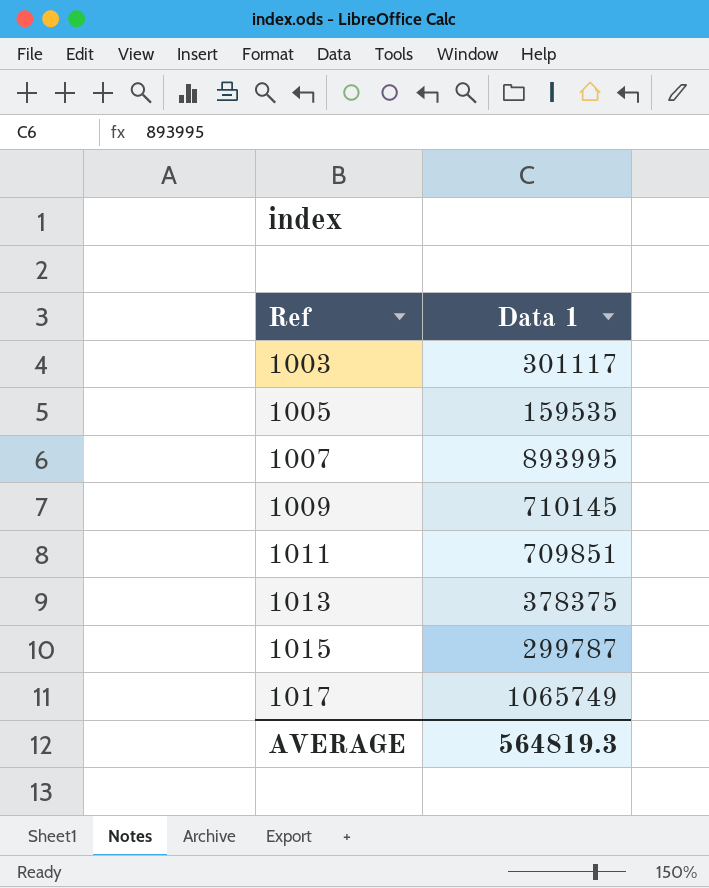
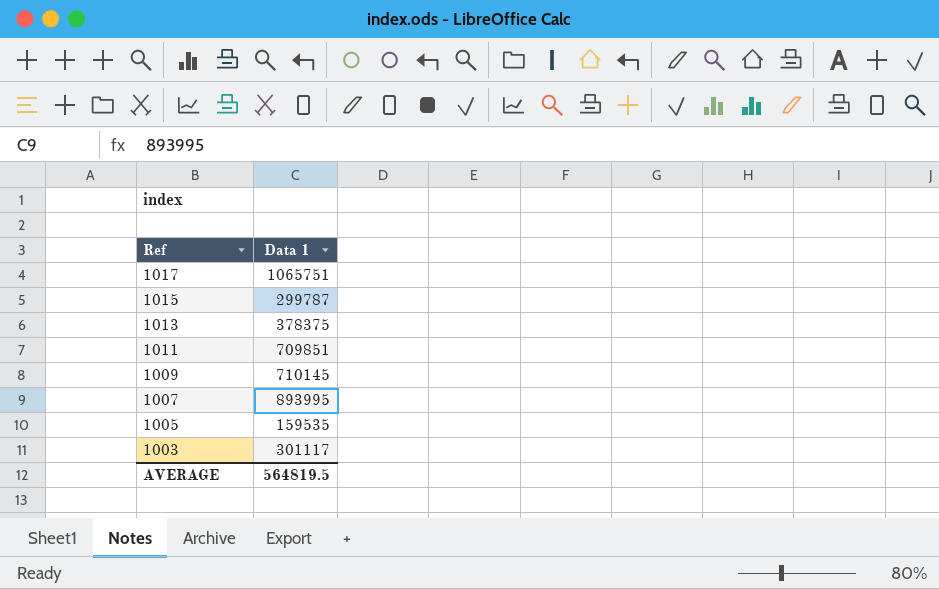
row order: Ref ascending -> Ref descending
1017 | Data 1: 1065749 -> 1065751
AVERAGE | Data 1: 564819.3 -> 564819.5

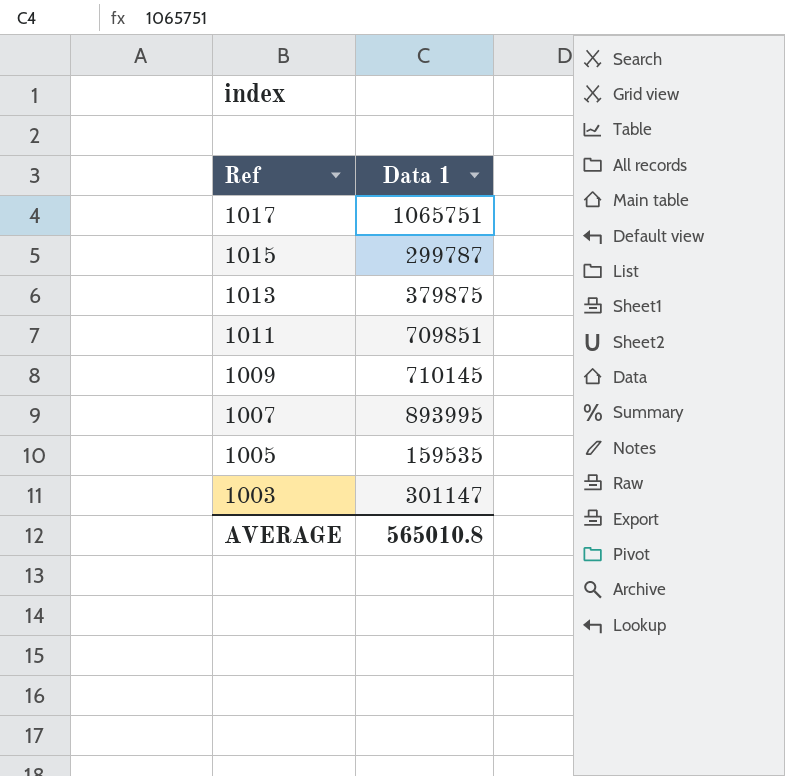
1013 | Data 1: 378375 -> 379875
1003 | Data 1: 301117 -> 301147
AVERAGE | Data 1: 564819.5 -> 565010.8

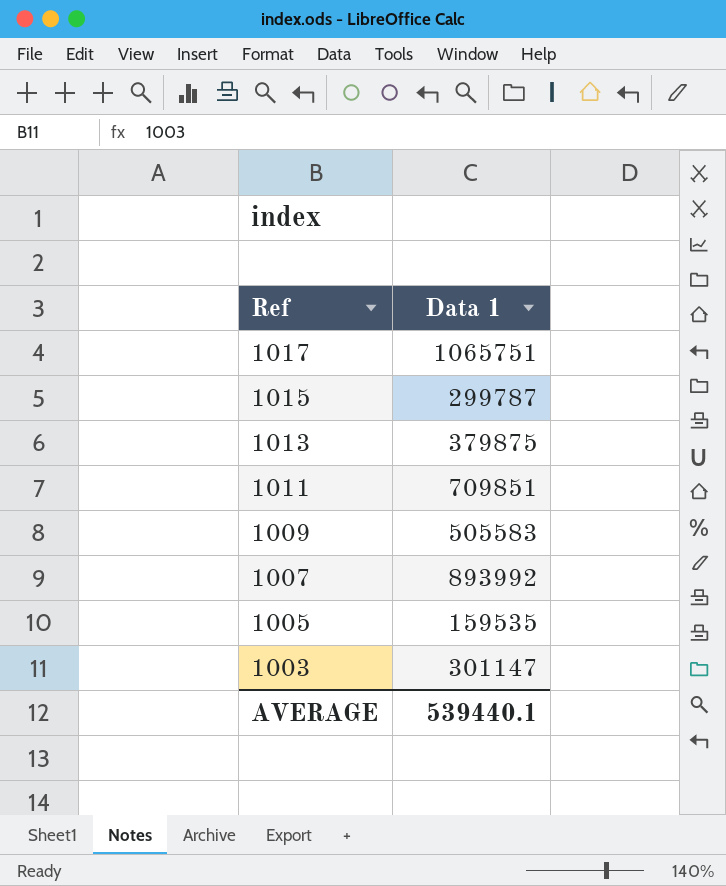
1009 | Data 1: 710145 -> 505583
1007 | Data 1: 893995 -> 893992
AVERAGE | Data 1: 565010.8 -> 539440.1

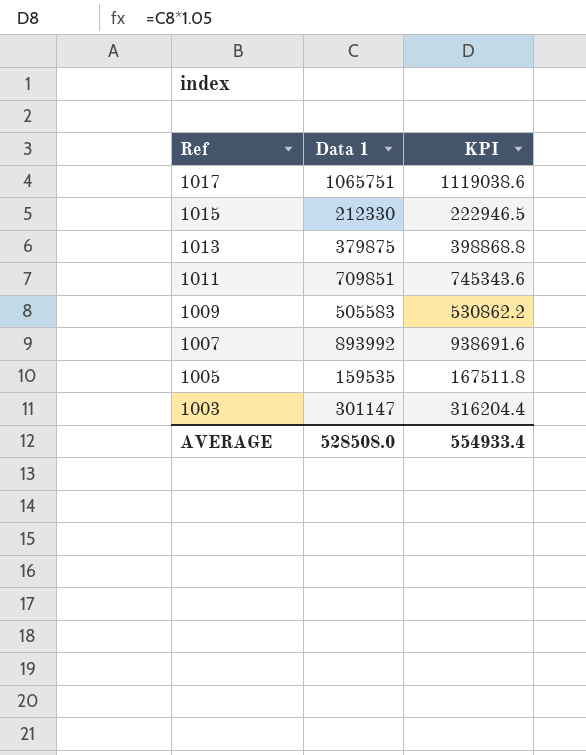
column KPI | formula: none -> [Data 1] * 1.05
1015 | Data 1: 299787 -> 212330
AVERAGE | Data 1: 539440.1 -> 528508.0

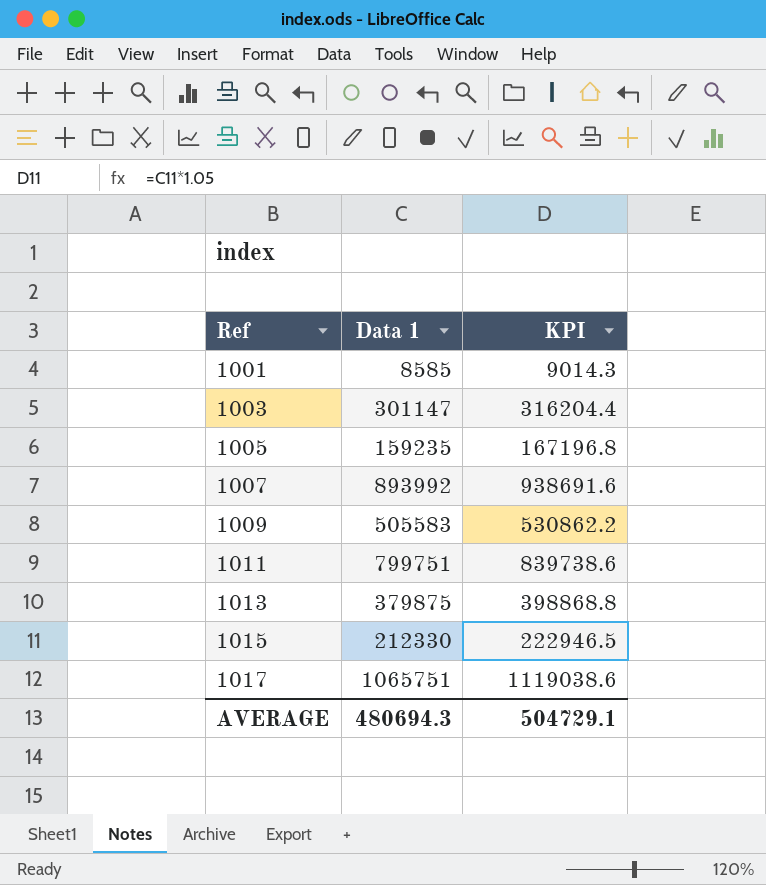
row order: Ref descending -> Ref ascending
row 1001: none -> 8585 | 9014.3
1005 | Data 1: 159535 -> 159235
1005 | KPI: 167511.8 -> 167196.8
1011 | Data 1: 709851 -> 799751
1011 | KPI: 745343.6 -> 839738.6
AVERAGE | Data 1: 528508.0 -> 480694.3
AVERAGE | KPI: 554933.4 -> 504729.1

